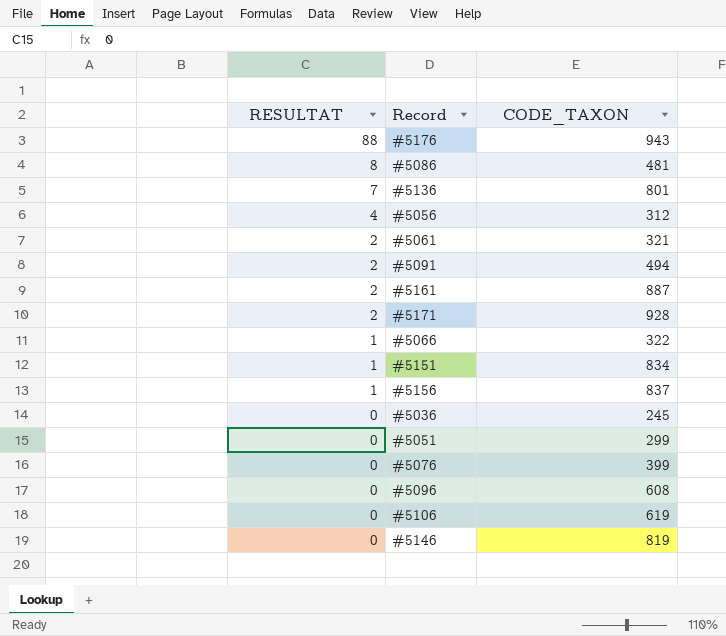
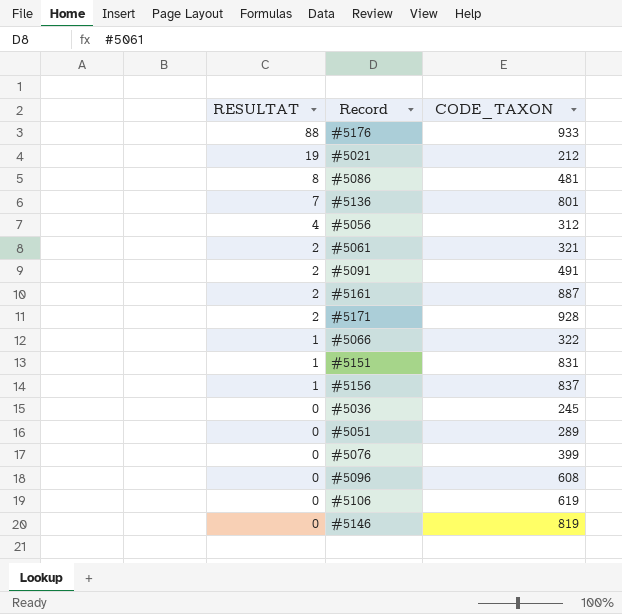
#5176 | CODE_TAXON: 943 -> 933
row #5021: none -> 19 | 212
#5091 | CODE_TAXON: 494 -> 491
#5151 | CODE_TAXON: 834 -> 831
#5051 | CODE_TAXON: 299 -> 289

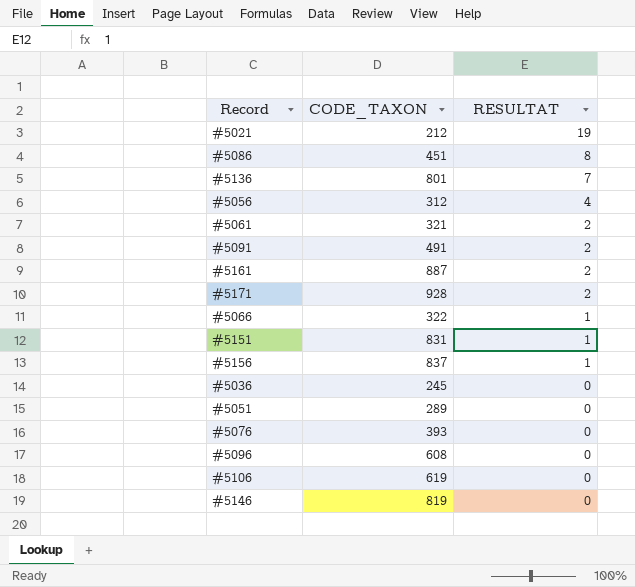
column RESULTAT | position: 1 -> 3
row #5176: 88 | 933 -> none
#5086 | CODE_TAXON: 481 -> 451
#5076 | CODE_TAXON: 399 -> 393

